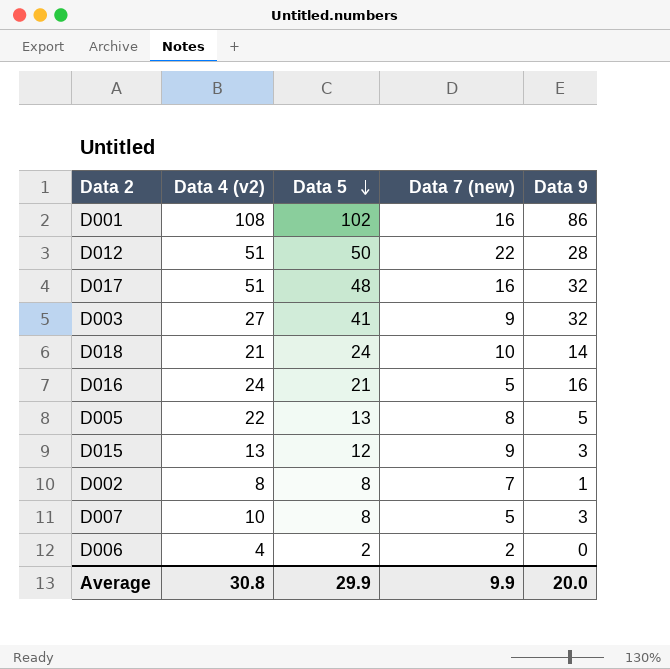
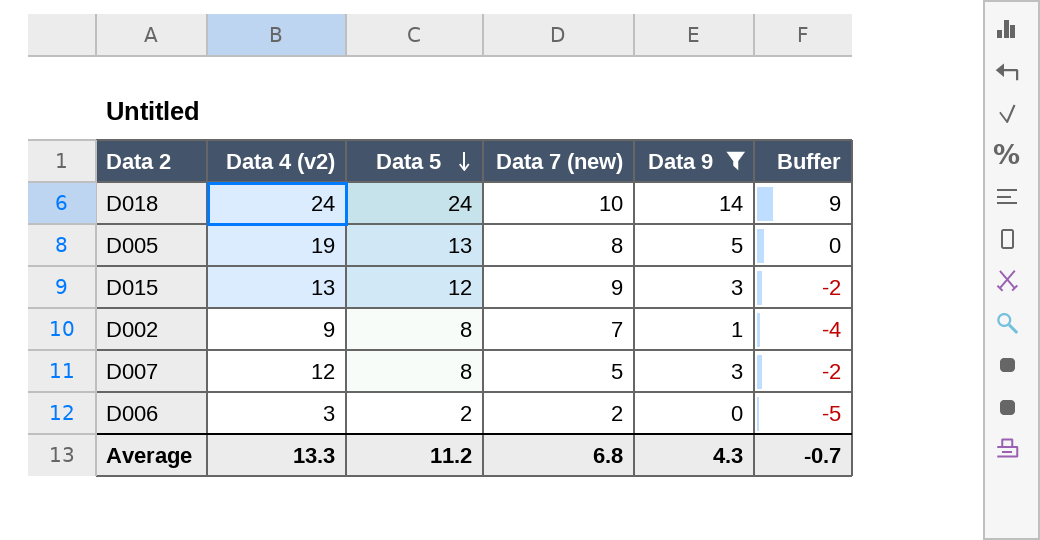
filter: none -> Data 9 <= 14
column Buffer | formula: none -> [Data 9] - 5
D018 | Data 4 (v2): 21 -> 24
D005 | Data 4 (v2): 22 -> 19
D002 | Data 4 (v2): 8 -> 9
D007 | Data 4 (v2): 10 -> 12
D006 | Data 4 (v2): 4 -> 3
Average | Data 4 (v2): 30.8 -> 13.3
Average | Data 5: 29.9 -> 11.2
Average | Data 7 (new): 9.9 -> 6.8
Average | Data 9: 20.0 -> 4.3

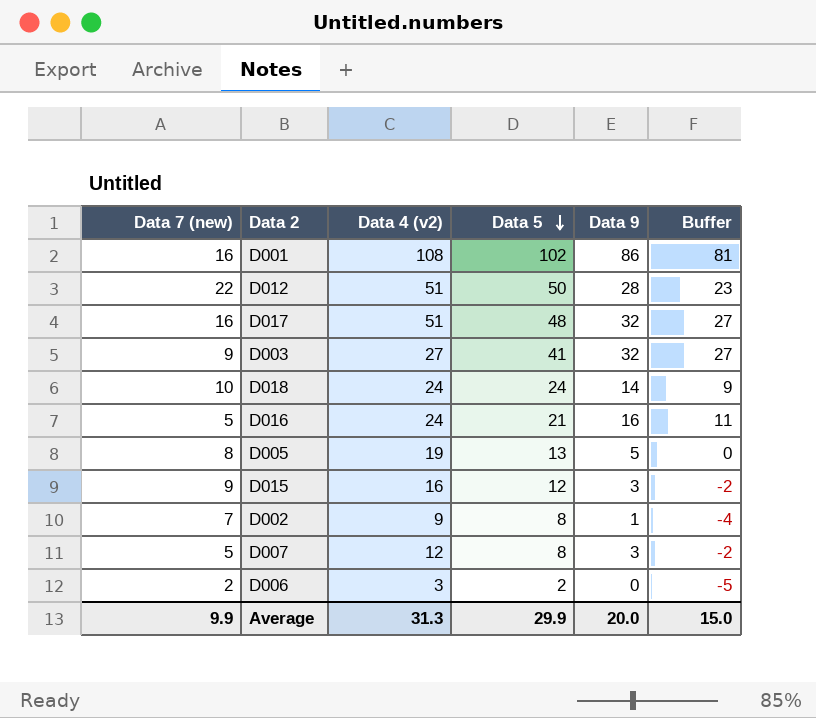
filter: Data 9 <= 14 -> none
column Data 7 (new) | position: 4 -> 1
D015 | Data 4 (v2): 13 -> 16
Average | Data 7 (new): 6.8 -> 9.9
Average | Data 4 (v2): 13.3 -> 31.3
Average | Data 5: 11.2 -> 29.9
Average | Data 9: 4.3 -> 20.0
Average | Buffer: -0.7 -> 15.0

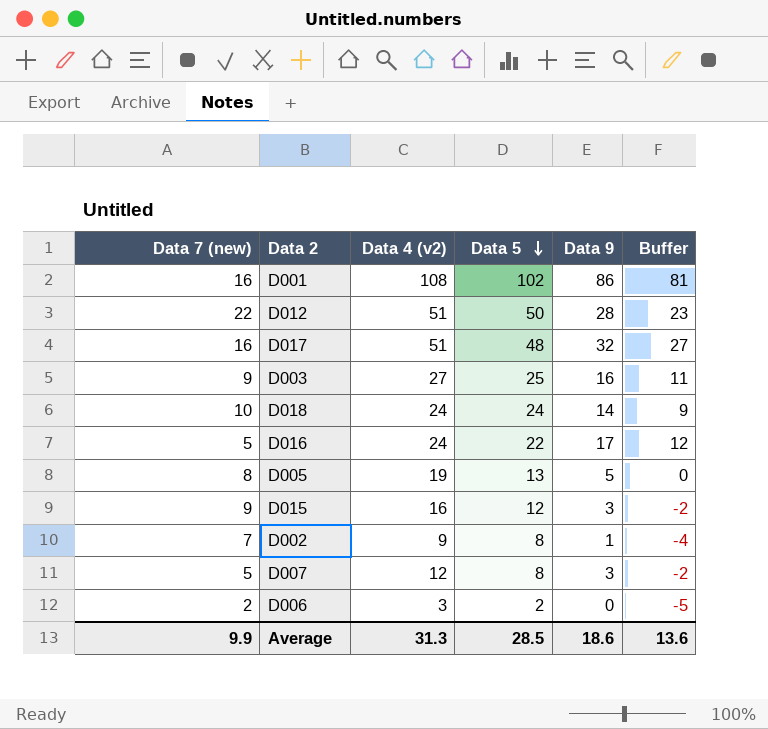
D003 | Data 5: 41 -> 25
D003 | Data 9: 32 -> 16
D003 | Buffer: 27 -> 11
D016 | Data 5: 21 -> 22
D016 | Data 9: 16 -> 17
D016 | Buffer: 11 -> 12
Average | Data 5: 29.9 -> 28.5
Average | Data 9: 20.0 -> 18.6
Average | Buffer: 15.0 -> 13.6

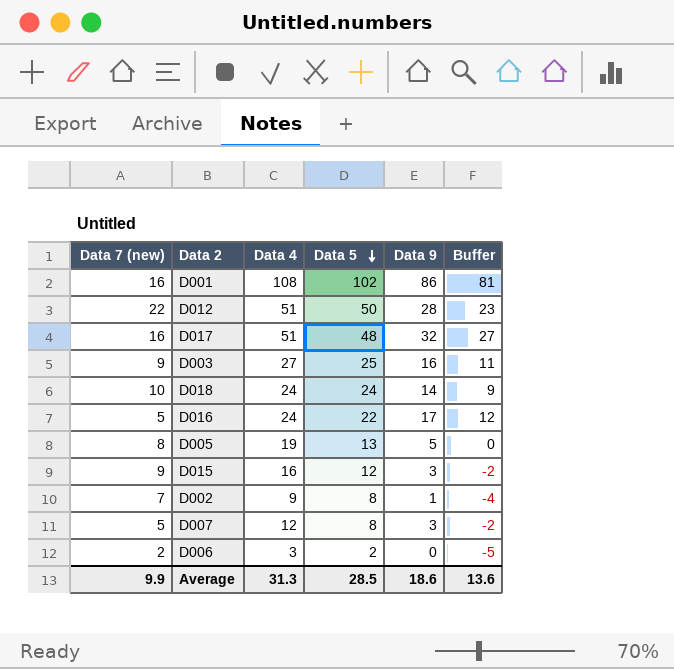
column name: Data 4 (v2) -> Data 4

